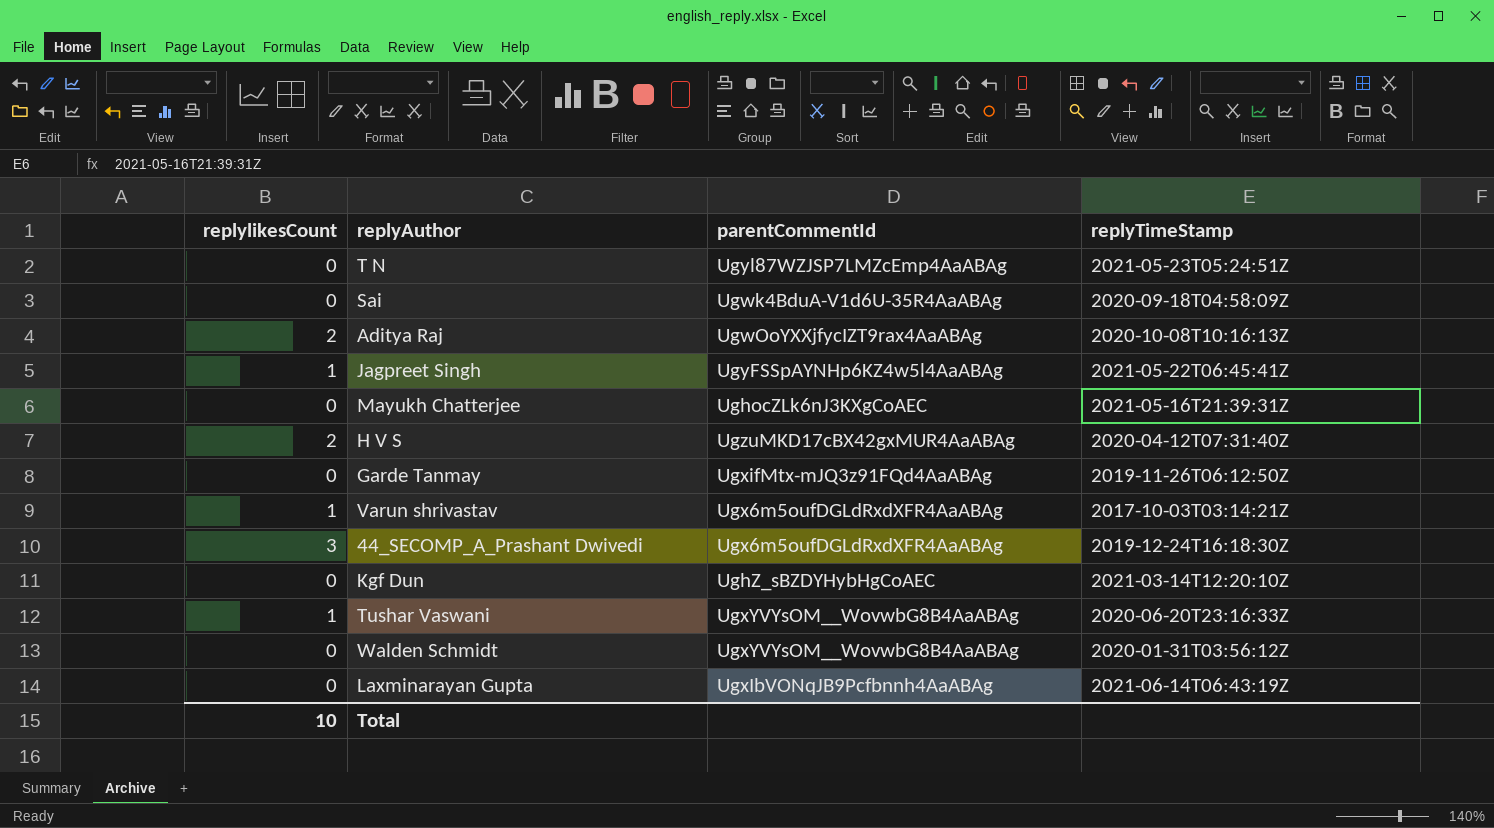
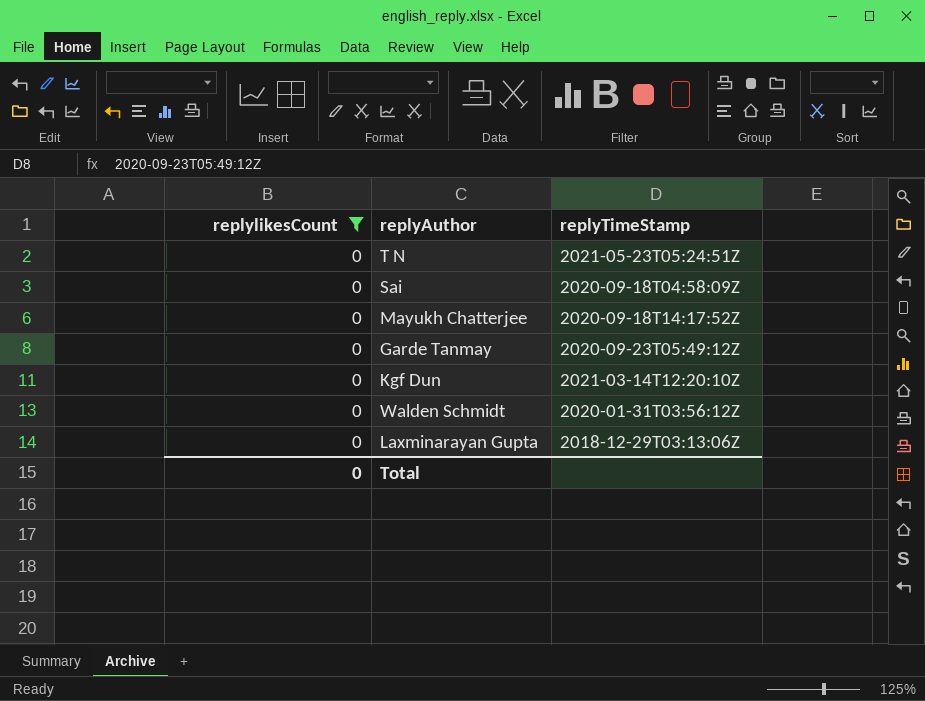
filter: none -> replylikesCount = 0
column parentCommentId | position: 3 -> none
Mayukh Chatterjee | replyTimeStamp: 2021-05-16T21:39:31Z -> 2020-09-18T14:17:52Z
Garde Tanmay | replyTimeStamp: 2019-11-26T06:12:50Z -> 2020-09-23T05:49:12Z
Laxminarayan Gupta | replyTimeStamp: 2021-06-14T06:43:19Z -> 2018-12-29T03:13:06Z
Total | replylikesCount: 10 -> 0

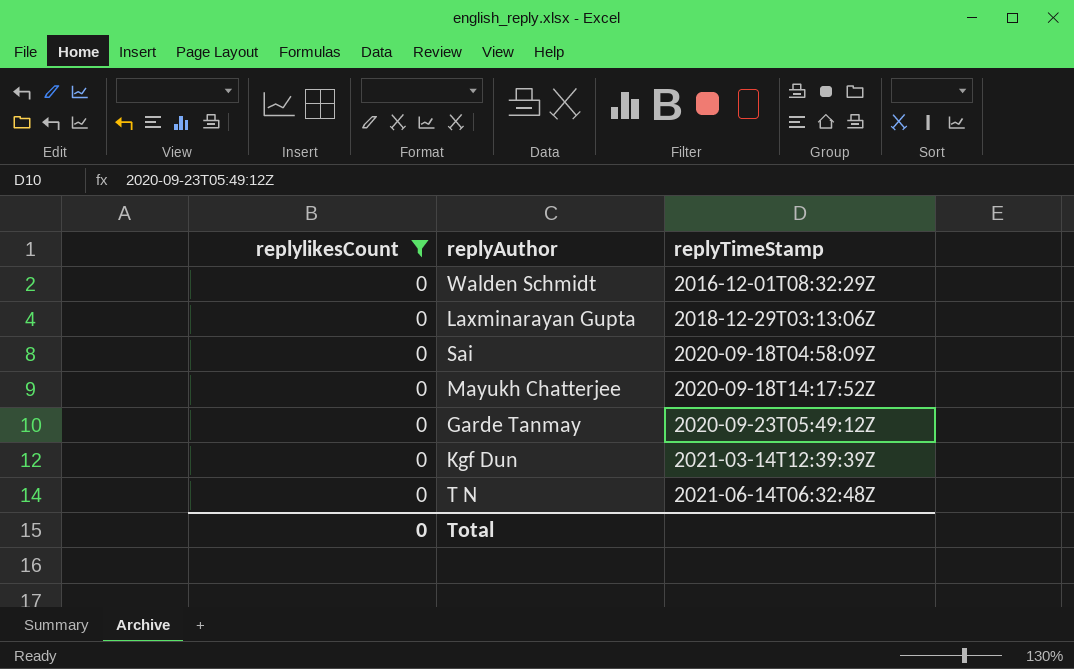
row order: none -> replyTimeStamp ascending
Walden Schmidt | replyTimeStamp: 2020-01-31T03:56:12Z -> 2016-12-01T08:32:29Z
Kgf Dun | replyTimeStamp: 2021-03-14T12:20:10Z -> 2021-03-14T12:39:39Z
T N | replyTimeStamp: 2021-05-23T05:24:51Z -> 2021-06-14T06:32:48Z

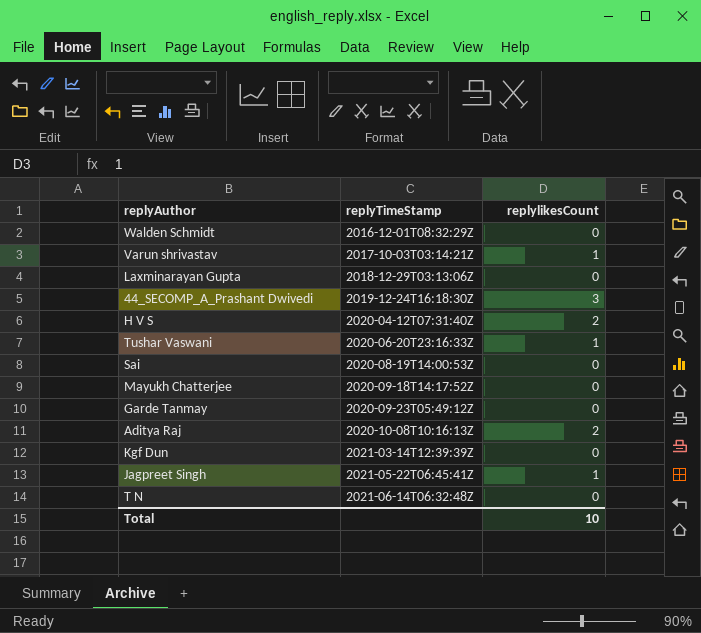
filter: replylikesCount = 0 -> none
column replylikesCount | position: 1 -> 3
Sai | replyTimeStamp: 2020-09-18T04:58:09Z -> 2020-08-19T14:00:53Z
Total | replylikesCount: 0 -> 10

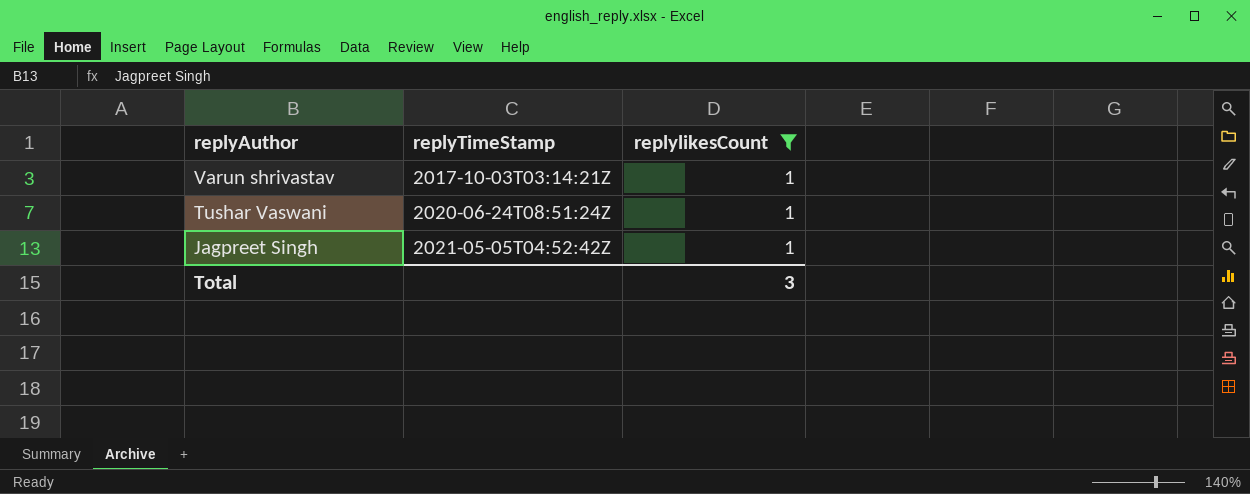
filter: none -> replylikesCount = 1
Tushar Vaswani | replyTimeStamp: 2020-06-20T23:16:33Z -> 2020-06-24T08:51:24Z
Jagpreet Singh | replyTimeStamp: 2021-05-22T06:45:41Z -> 2021-05-05T04:52:42Z
Total | replylikesCount: 10 -> 3

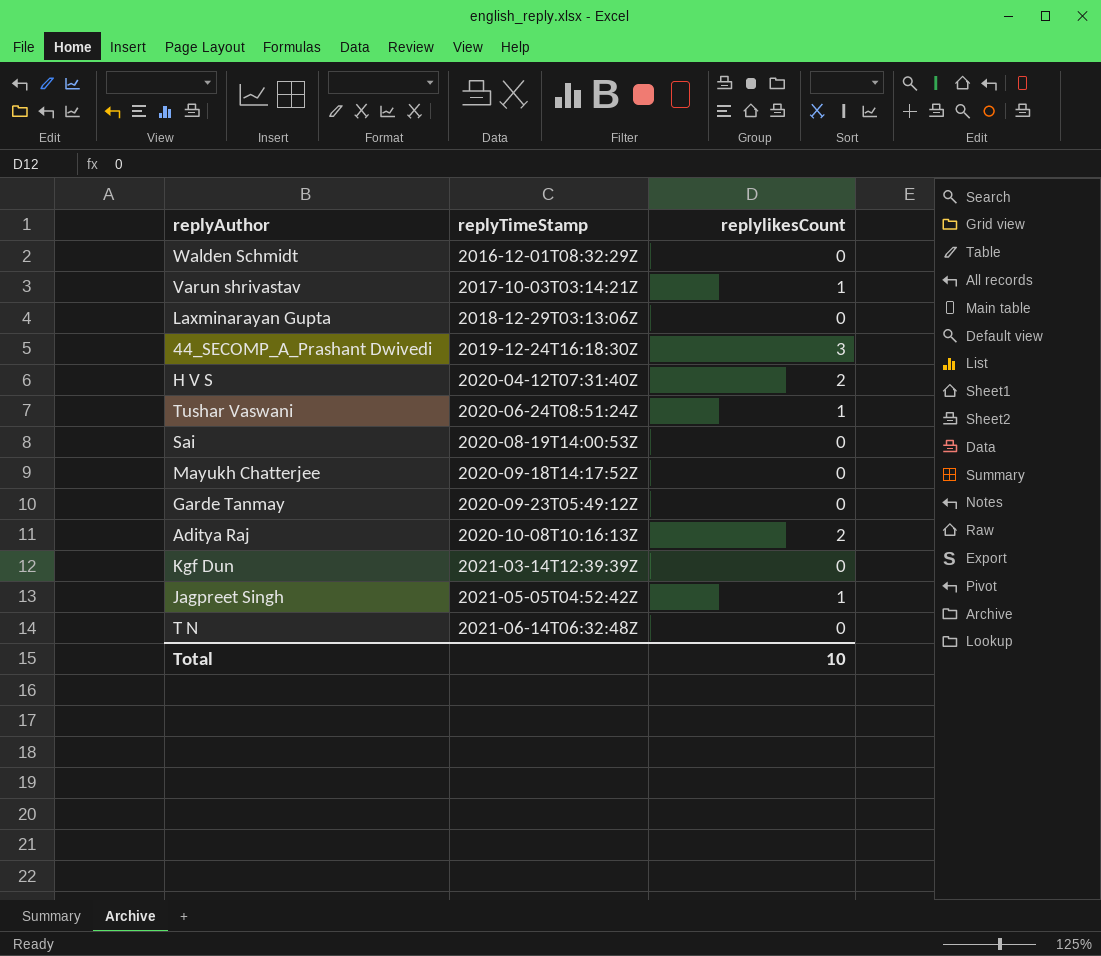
filter: replylikesCount = 1 -> none
Total | replylikesCount: 3 -> 10

